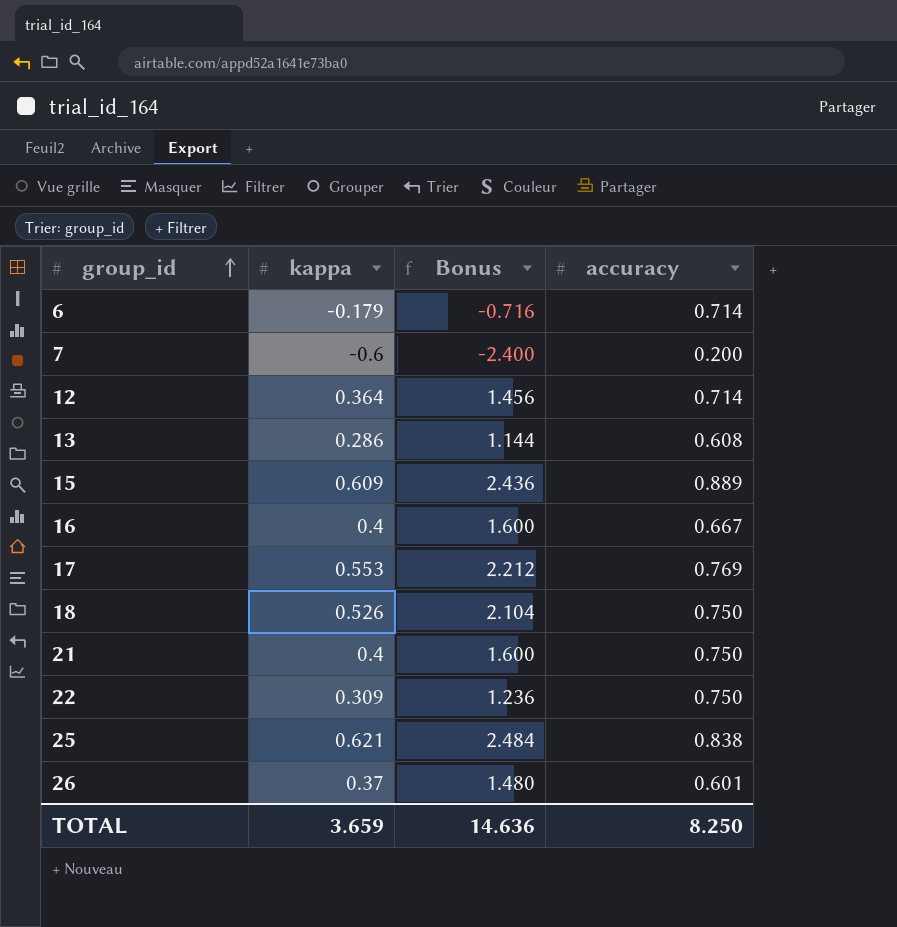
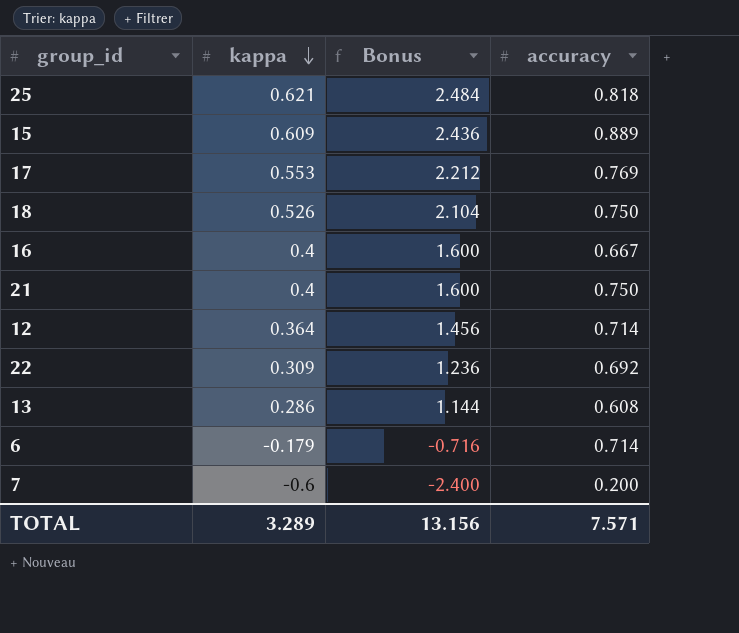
row order: group_id ascending -> kappa descending
row 26: 0.37 | 1.480 | 0.601 -> none
25 | accuracy: 0.838 -> 0.818
22 | accuracy: 0.750 -> 0.692
TOTAL | kappa: 3.659 -> 3.289
TOTAL | Bonus: 14.636 -> 13.156
TOTAL | accuracy: 8.250 -> 7.571

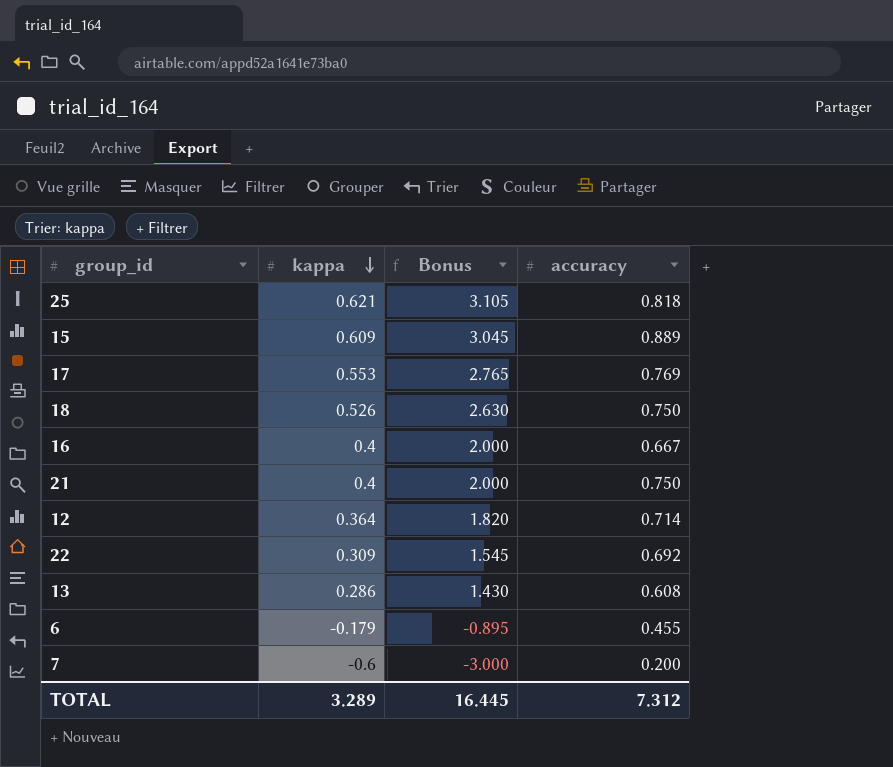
column Bonus | formula: [kappa] * 4 -> [kappa] * 5
6 | accuracy: 0.714 -> 0.455
TOTAL | Bonus: 13.156 -> 16.445
TOTAL | accuracy: 7.571 -> 7.312

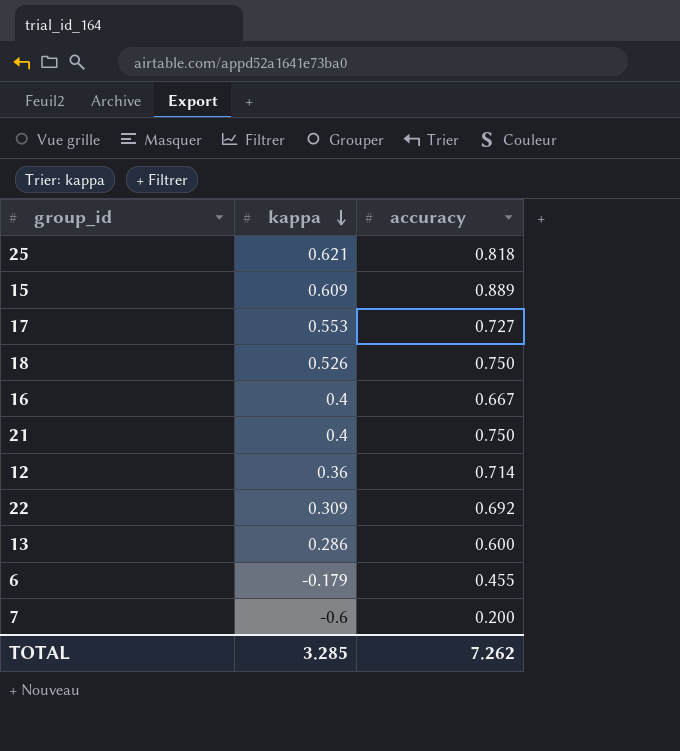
column Bonus | formula: [kappa] * 5 -> none
17 | accuracy: 0.769 -> 0.727
12 | kappa: 0.364 -> 0.36
13 | accuracy: 0.608 -> 0.600
TOTAL | kappa: 3.289 -> 3.285
TOTAL | accuracy: 7.312 -> 7.262

